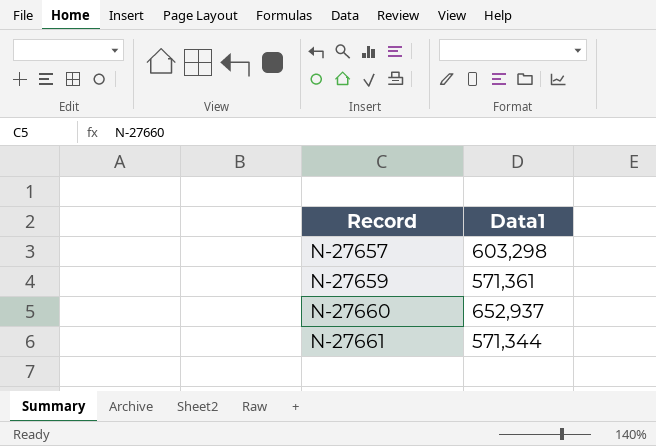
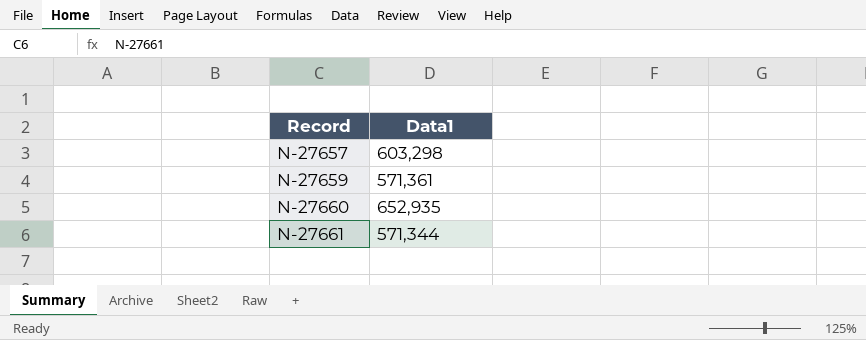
N-27660 | Data1: 652,937 -> 652,935

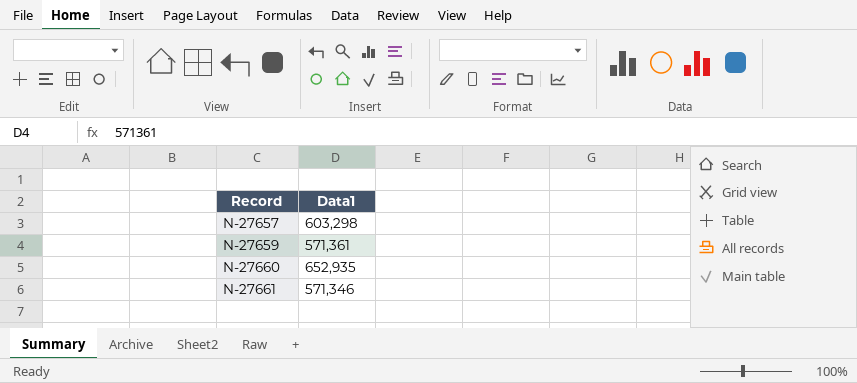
N-27661 | Data1: 571,344 -> 571,346

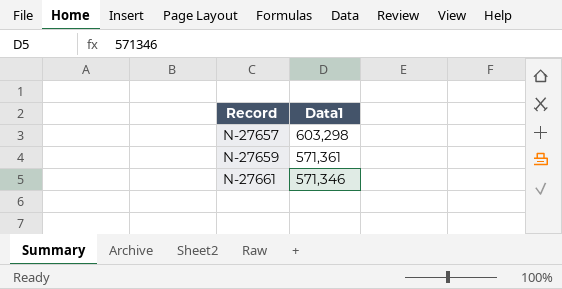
row N-27660: 652,935 -> none

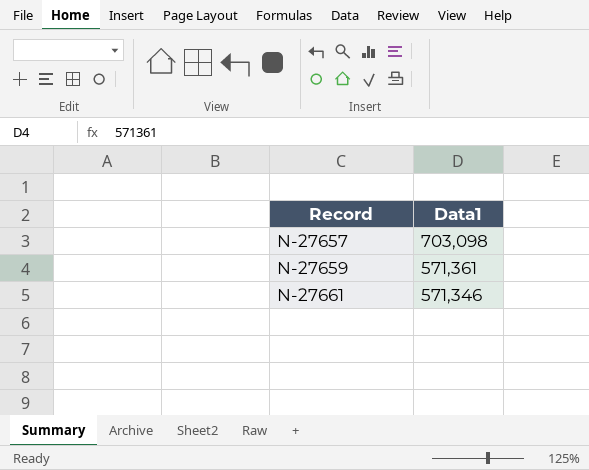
N-27657 | Data1: 603,298 -> 703,098

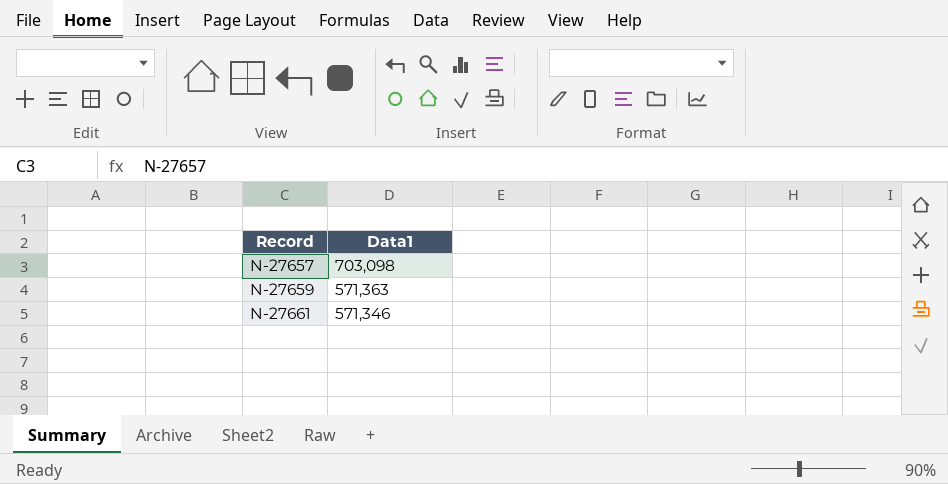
N-27659 | Data1: 571,361 -> 571,363

